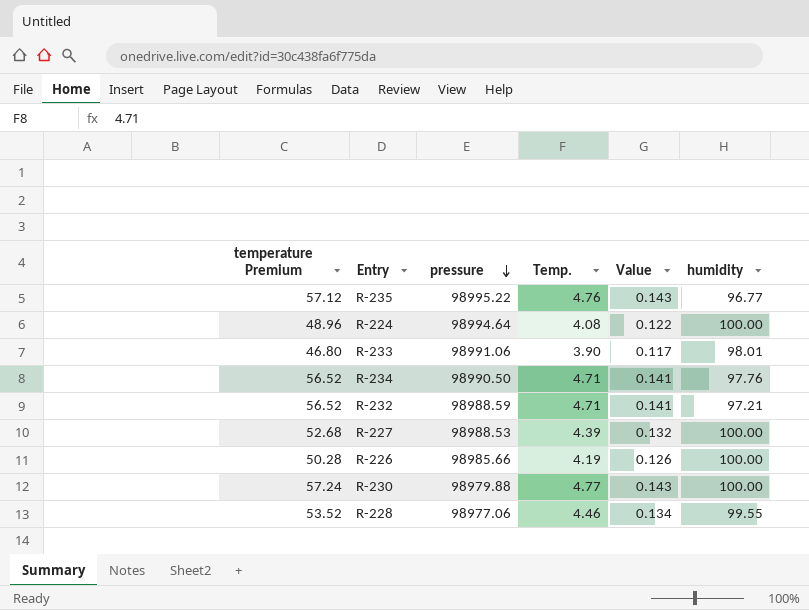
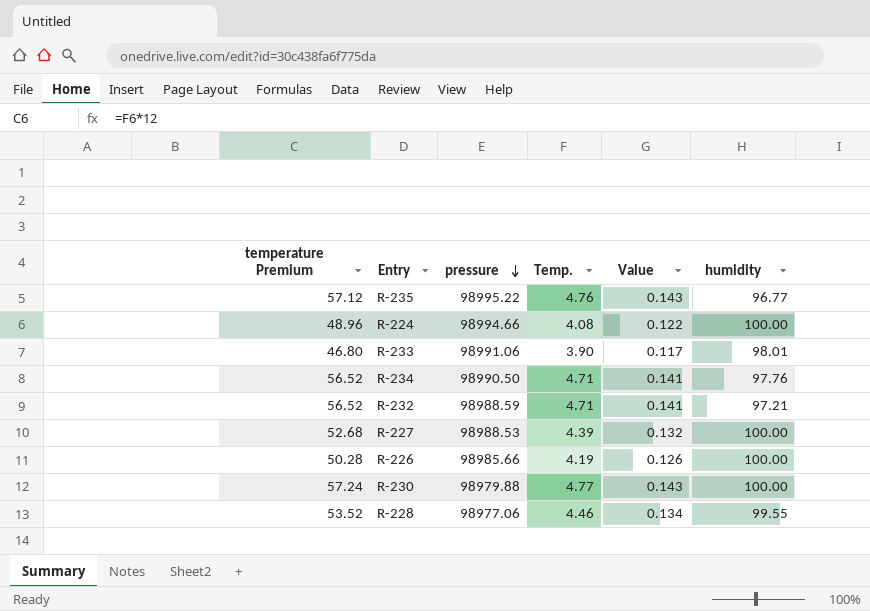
R-224 | pressure: 98994.64 -> 98994.66

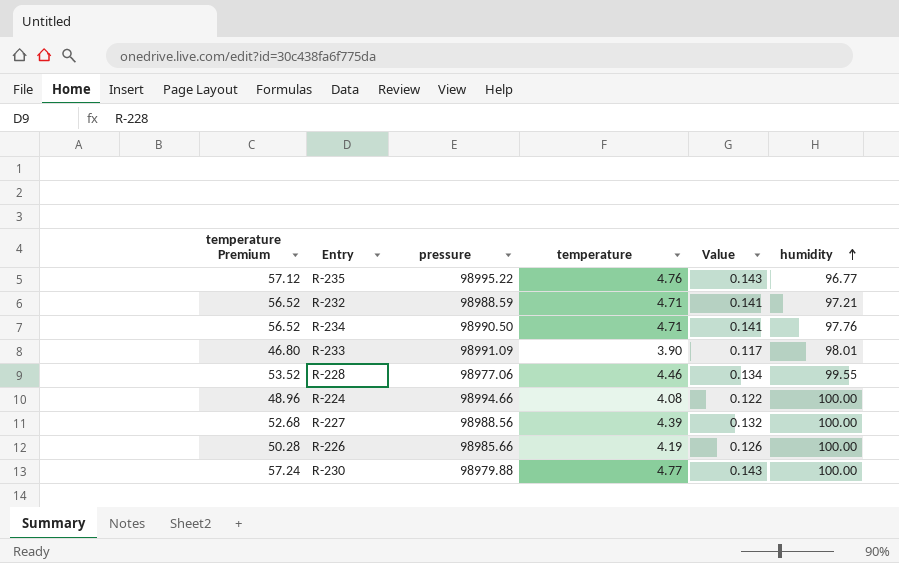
row order: pressure descending -> humidity ascending
column name: Temp. -> temperature
R-233 | pressure: 98991.06 -> 98991.09
R-227 | pressure: 98988.53 -> 98988.56

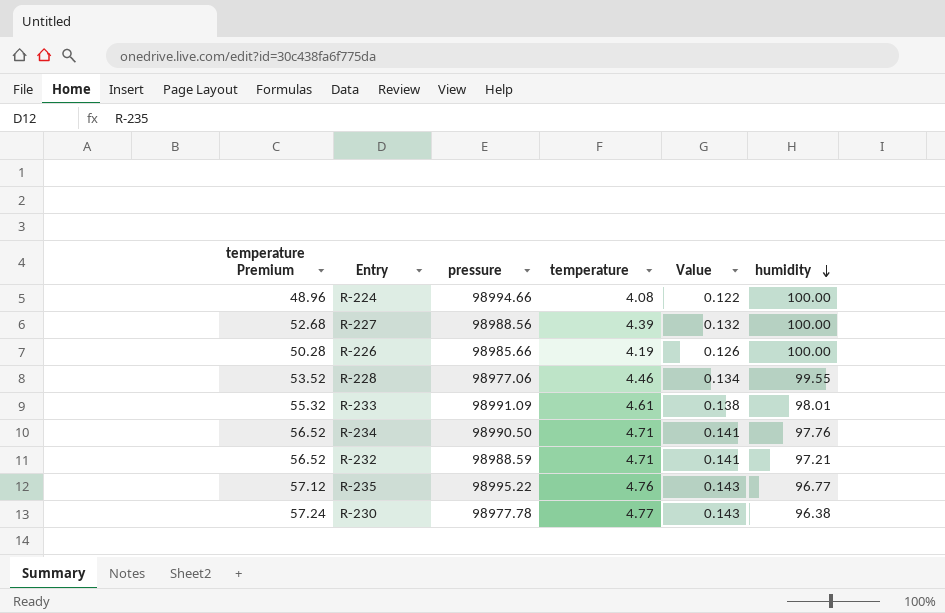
row order: humidity ascending -> humidity descending
R-233 | temperature Premium: 46.80 -> 55.32
R-233 | temperature: 3.90 -> 4.61
R-233 | Value: 0.117 -> 0.138
R-230 | pressure: 98979.88 -> 98977.78
R-230 | humidity: 100.00 -> 96.38

